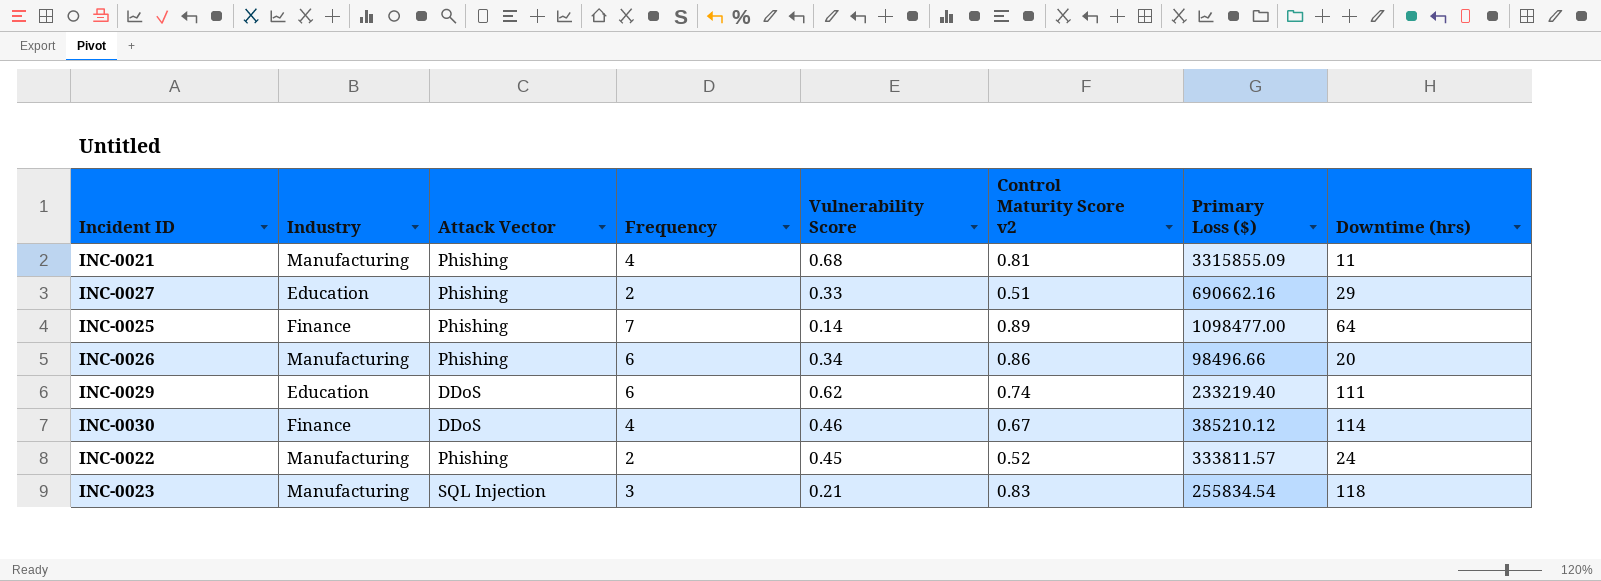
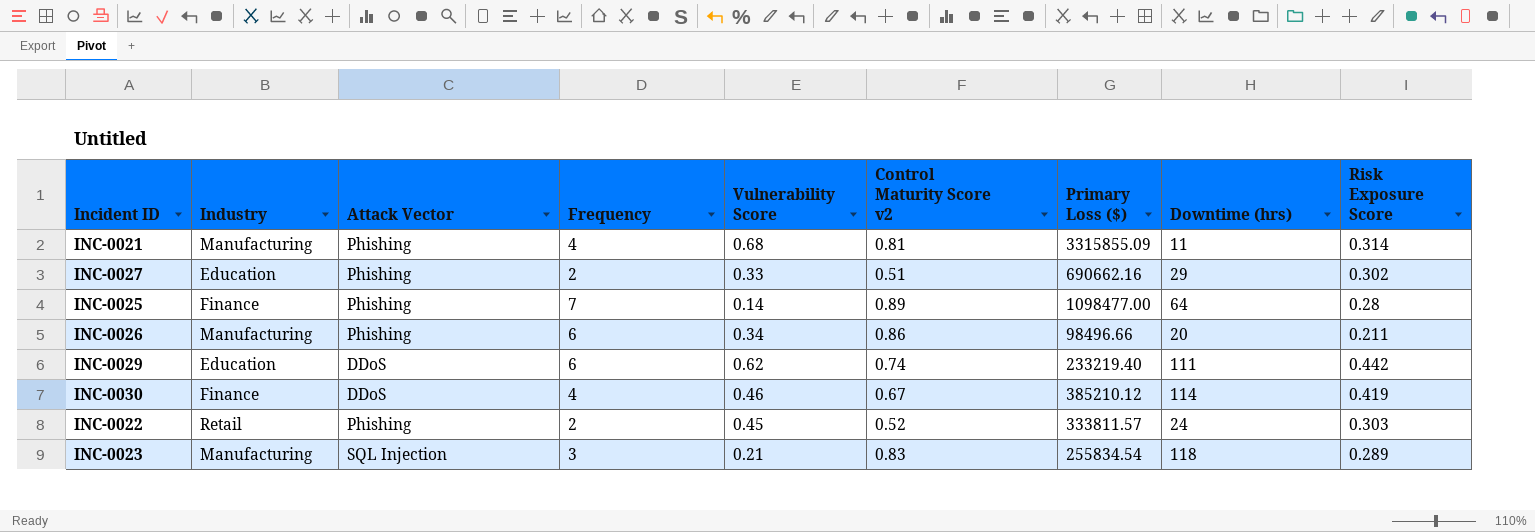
column Risk Exposure Score | position: none -> 9
INC-0022 | Industry: Manufacturing -> Retail

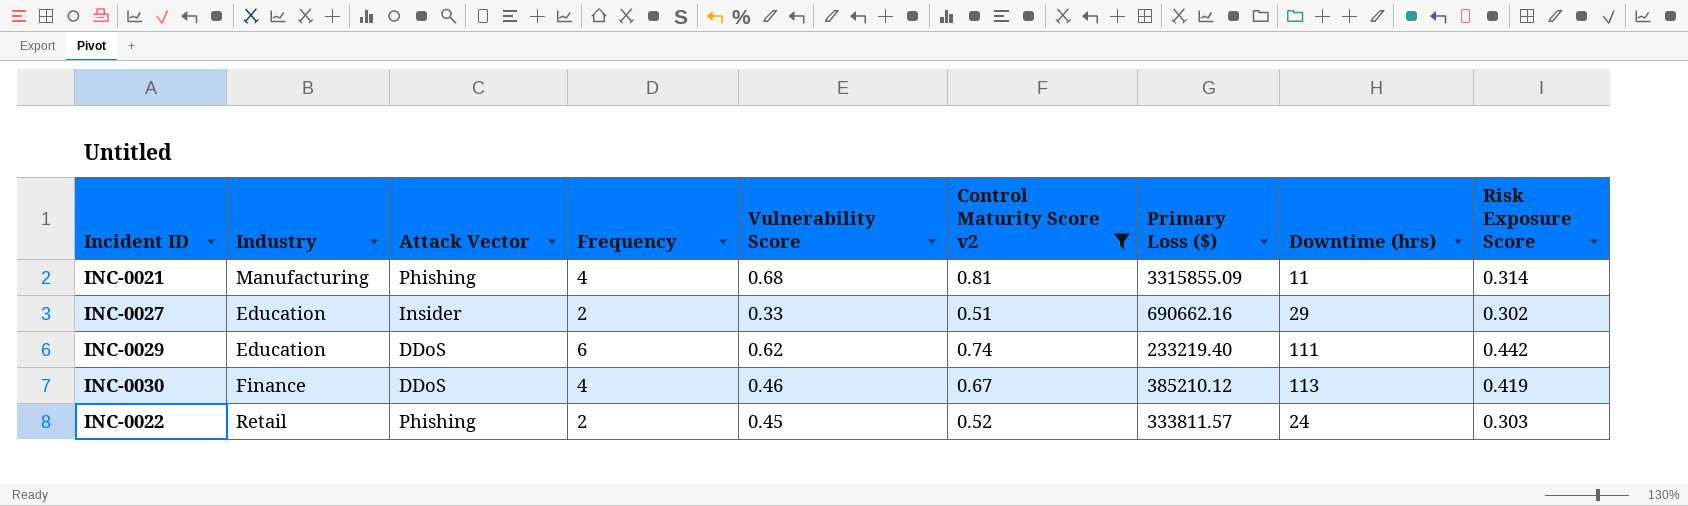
filter: none -> Control Maturity Score v2 <= 0.81
INC-0027 | Attack Vector: Phishing -> Insider
INC-0030 | Downtime (hrs): 114 -> 113

